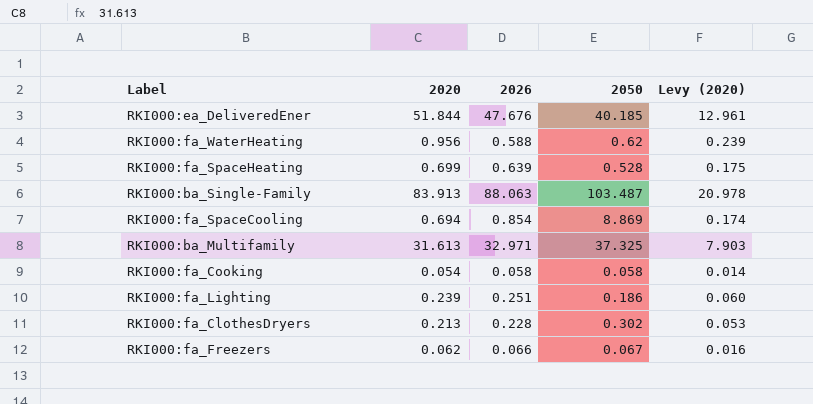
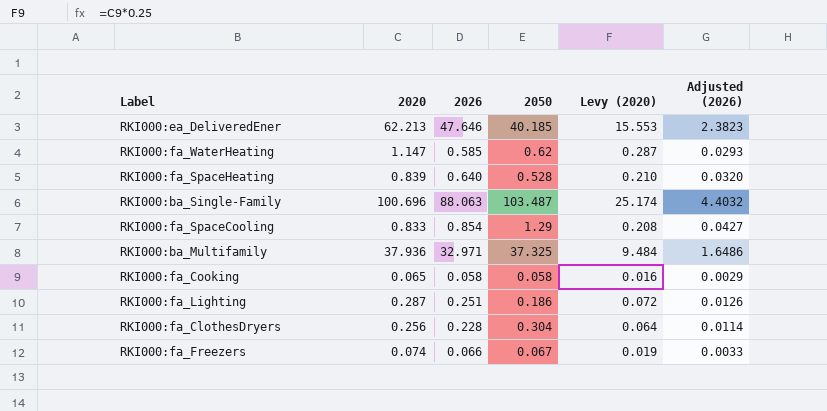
column Adjusted (2026) | formula: none -> [2026] * 0.05
RKI000:ea_DeliveredEner | 2020: 51.844 -> 62.213
RKI000:ea_DeliveredEner | 2026: 47.676 -> 47.646
RKI000:ea_DeliveredEner | Levy (2020): 12.961 -> 15.553
RKI000:fa_WaterHeating | 2020: 0.956 -> 1.147
RKI000:fa_WaterHeating | 2026: 0.588 -> 0.585
RKI000:fa_WaterHeating | Levy (2020): 0.239 -> 0.287
RKI000:fa_SpaceHeating | 2020: 0.699 -> 0.839
RKI000:fa_SpaceHeating | 2026: 0.639 -> 0.640
RKI000:fa_SpaceHeating | Levy (2020): 0.175 -> 0.210
RKI000:ba_Single-Family | 2020: 83.913 -> 100.696
RKI000:ba_Single-Family | Levy (2020): 20.978 -> 25.174
RKI000:fa_SpaceCooling | 2020: 0.694 -> 0.833
RKI000:fa_SpaceCooling | 2050: 8.869 -> 1.29
RKI000:fa_SpaceCooling | Levy (2020): 0.174 -> 0.208
RKI000:ba_Multifamily | 2020: 31.613 -> 37.936
RKI000:ba_Multifamily | Levy (2020): 7.903 -> 9.484
RKI000:fa_Cooking | 2020: 0.054 -> 0.065
RKI000:fa_Cooking | Levy (2020): 0.014 -> 0.016
RKI000:fa_Lighting | 2020: 0.239 -> 0.287
RKI000:fa_Lighting | Levy (2020): 0.060 -> 0.072
RKI000:fa_ClothesDryers | 2020: 0.213 -> 0.256
RKI000:fa_ClothesDryers | 2050: 0.302 -> 0.304
RKI000:fa_ClothesDryers | Levy (2020): 0.053 -> 0.064
RKI000:fa_Freezers | 2020: 0.062 -> 0.074
RKI000:fa_Freezers | Levy (2020): 0.016 -> 0.019

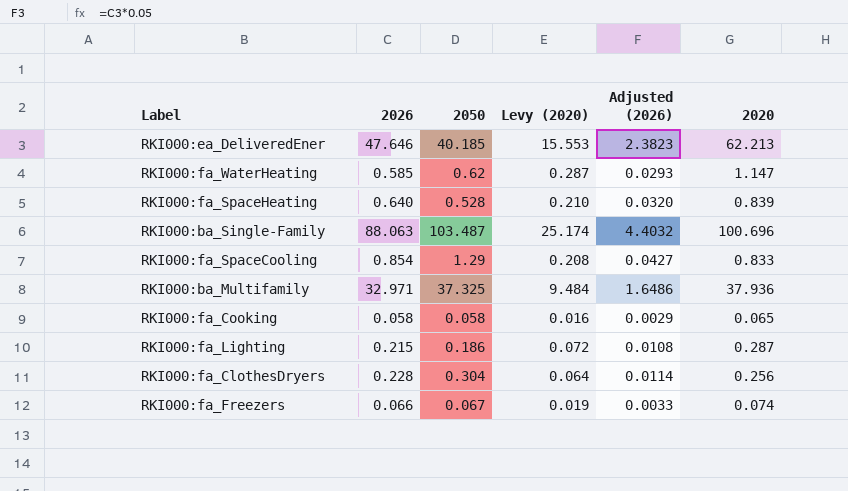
column 2020 | position: 2 -> 6
RKI000:fa_Lighting | 2026: 0.251 -> 0.215
RKI000:fa_Lighting | Adjusted (2026): 0.0126 -> 0.0108

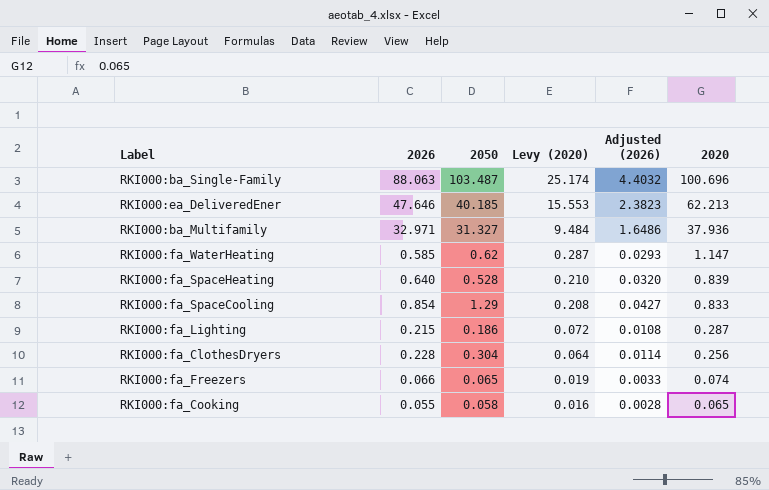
row order: none -> Levy (2020) descending
RKI000:ba_Multifamily | 2050: 37.325 -> 31.327
RKI000:fa_Freezers | 2050: 0.067 -> 0.065
RKI000:fa_Cooking | 2026: 0.058 -> 0.055
RKI000:fa_Cooking | Adjusted (2026): 0.0029 -> 0.0028

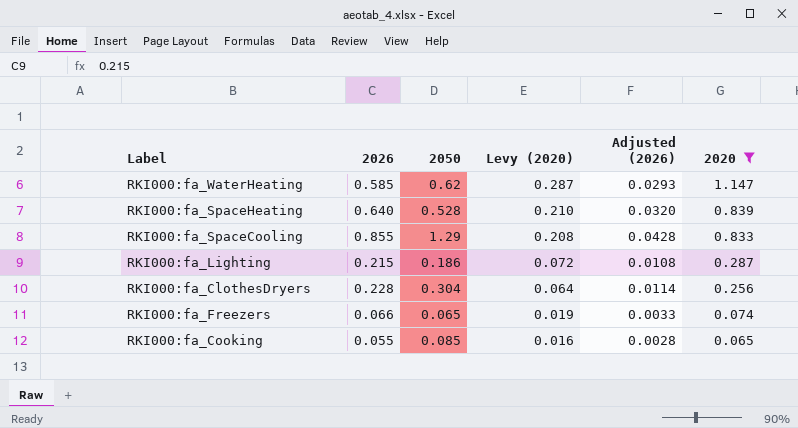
filter: none -> 2020 <= 1.147
RKI000:fa_SpaceCooling | 2026: 0.854 -> 0.855
RKI000:fa_SpaceCooling | Adjusted (2026): 0.0427 -> 0.0428
RKI000:fa_Cooking | 2050: 0.058 -> 0.085

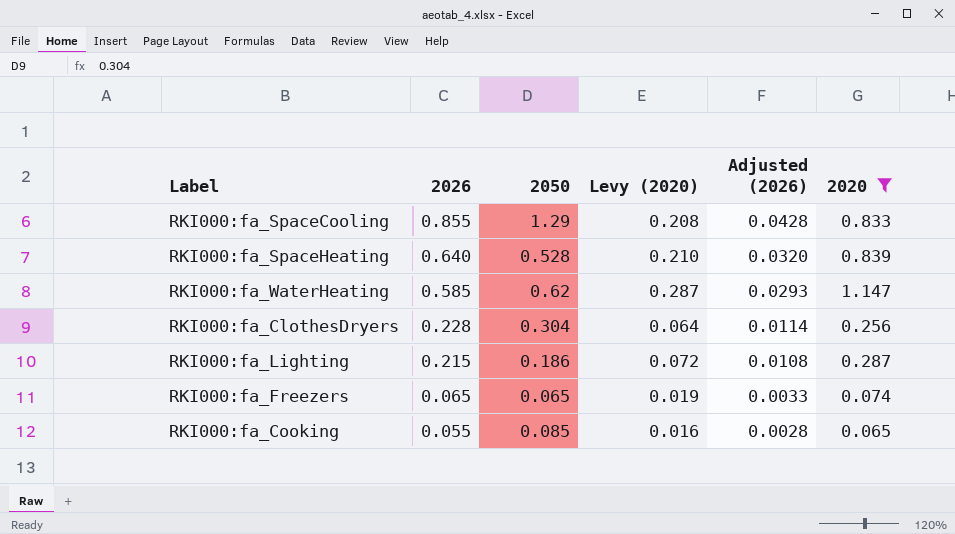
row order: Levy (2020) descending -> 2026 descending
RKI000:fa_Freezers | 2026: 0.066 -> 0.065

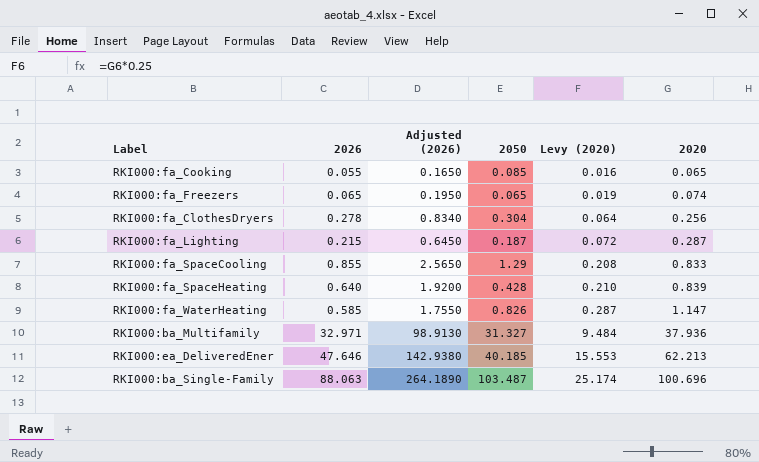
filter: 2020 <= 1.147 -> none
row order: 2026 descending -> Levy (2020) ascending
column Adjusted (2026) | formula: [2026] * 0.05 -> [2026] * 3
column Adjusted (2026) | position: 5 -> 3
RKI000:fa_ClothesDryers | 2026: 0.228 -> 0.278
RKI000:fa_Lighting | 2050: 0.186 -> 0.187
RKI000:fa_SpaceHeating | 2050: 0.528 -> 0.428
RKI000:fa_WaterHeating | 2050: 0.62 -> 0.826

